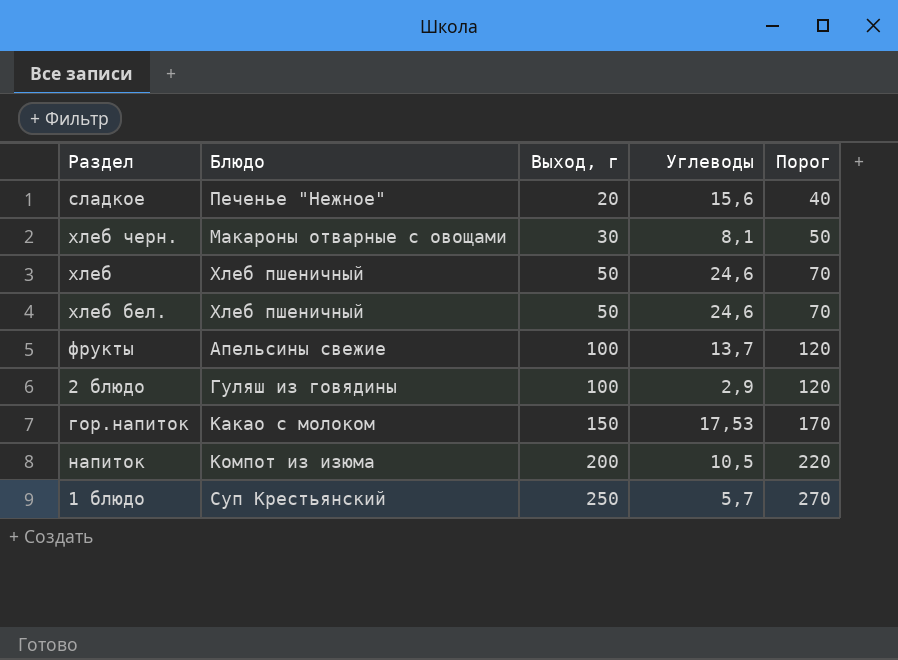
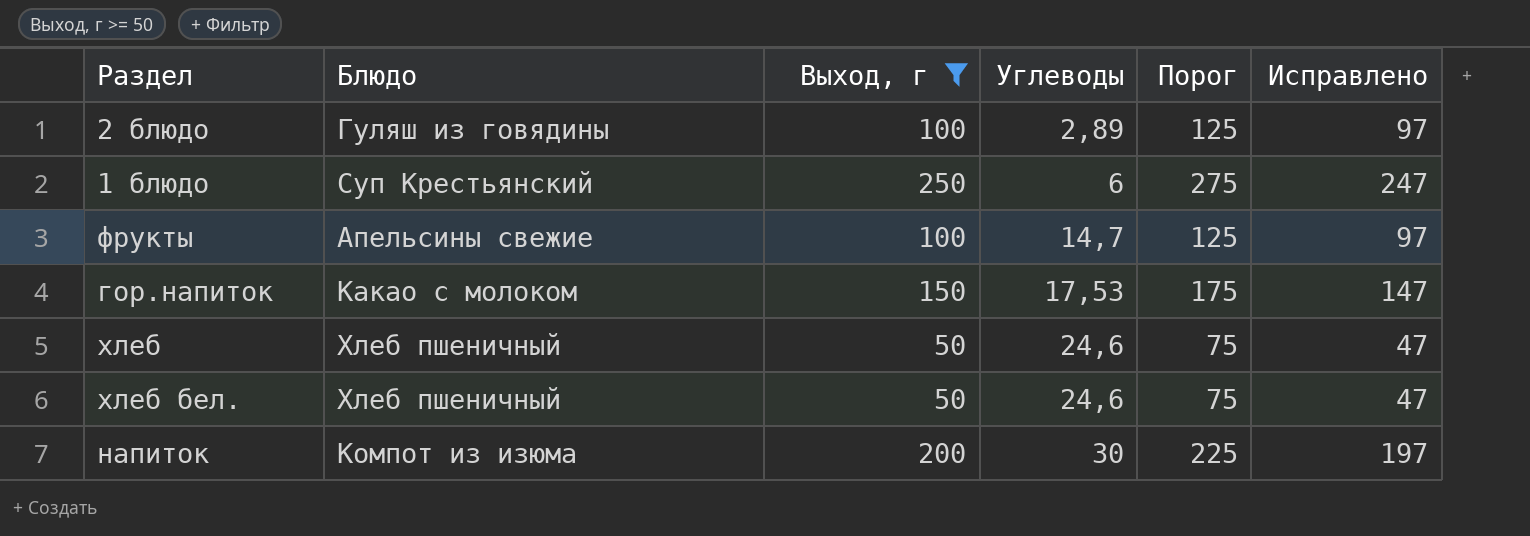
filter: none -> Выход, г >= 50
row order: Выход, г ascending -> Углеводы ascending
column Порог | formula: [Выход, г] + 20 -> [Выход, г] + 25
column Исправлено | formula: none -> [Выход, г] - 3
2 блюдо | Углеводы: 2,9 -> 2,89
1 блюдо | Углеводы: 5,7 -> 6
фрукты | Углеводы: 13,7 -> 14,7
напиток | Углеводы: 10,5 -> 30

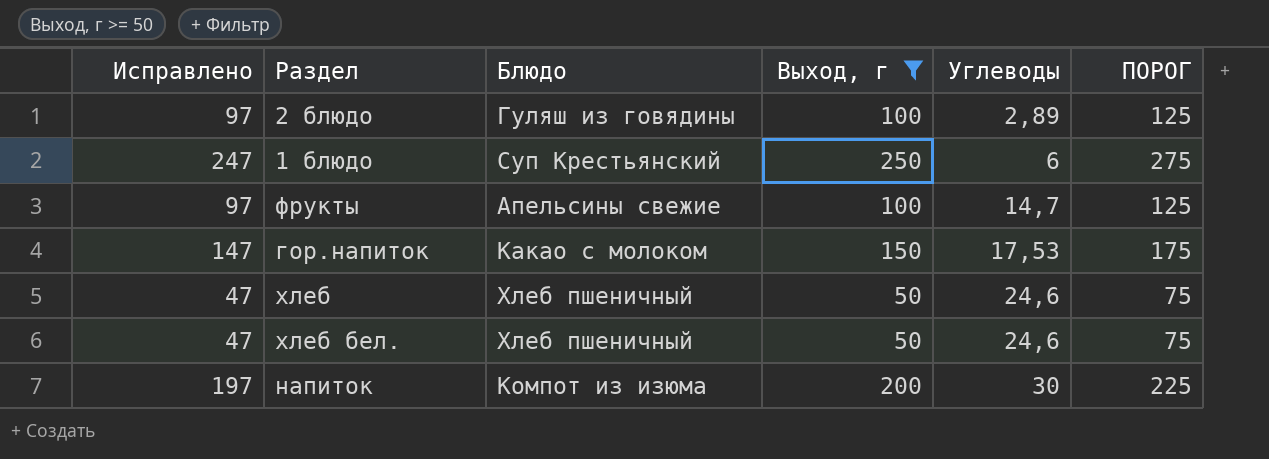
column Исправлено | position: 6 -> 1
column name: Порог -> ПОРОГ

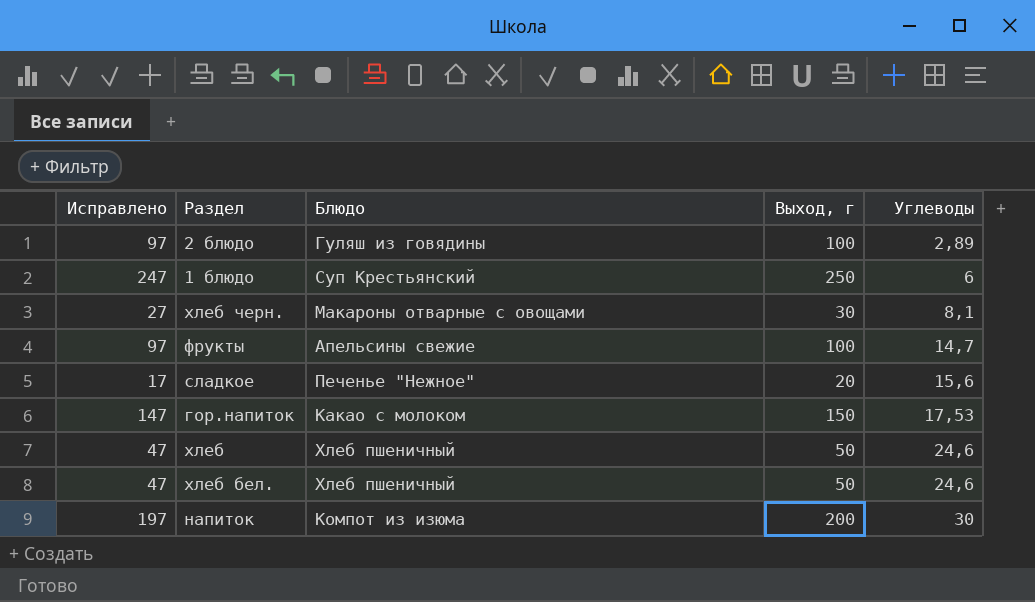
filter: Выход, г >= 50 -> none
column ПОРОГ | formula: [Выход, г] + 25 -> none

